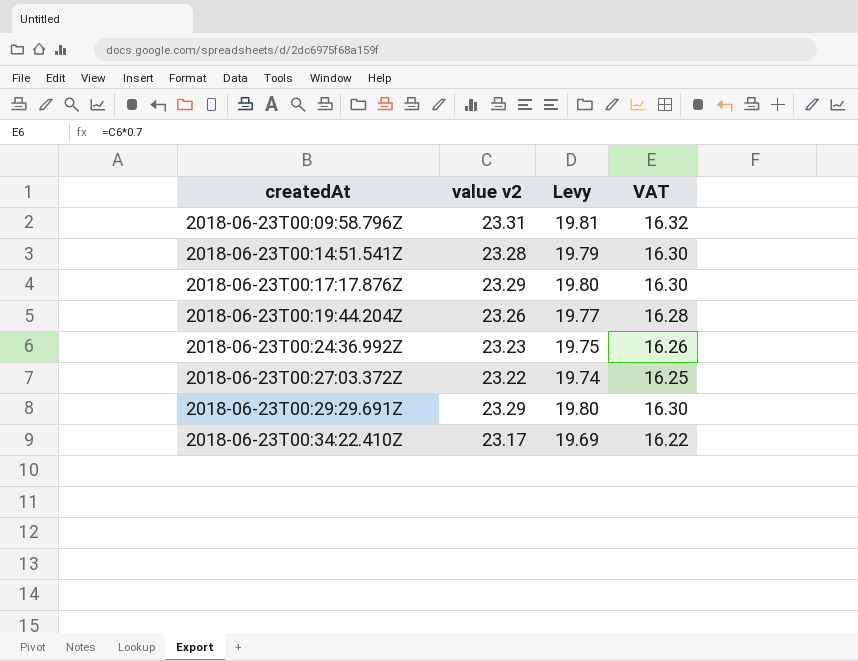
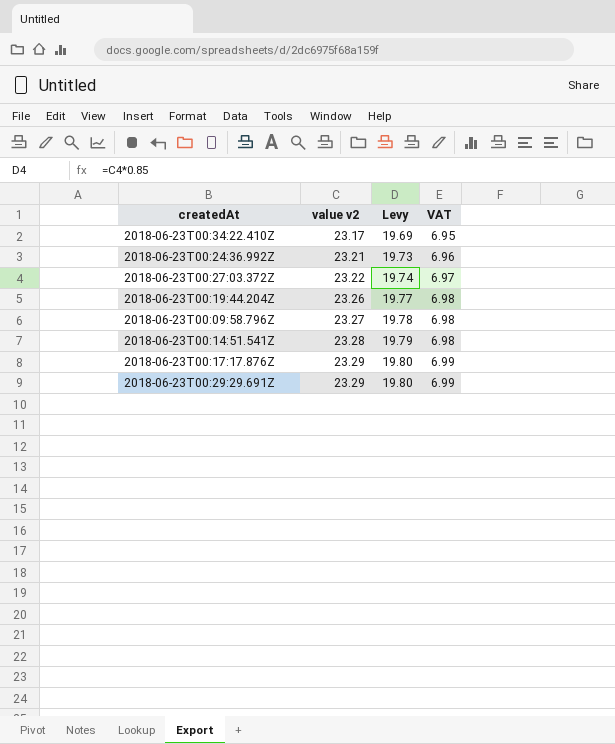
row order: createdAt ascending -> value v2 ascending
column VAT | formula: [value v2] * 0.7 -> [value v2] * 0.3
2018-06-23T00:24:36.992Z | value v2: 23.23 -> 23.21
2018-06-23T00:24:36.992Z | Levy: 19.75 -> 19.73
2018-06-23T00:09:58.796Z | value v2: 23.31 -> 23.27
2018-06-23T00:09:58.796Z | Levy: 19.81 -> 19.78

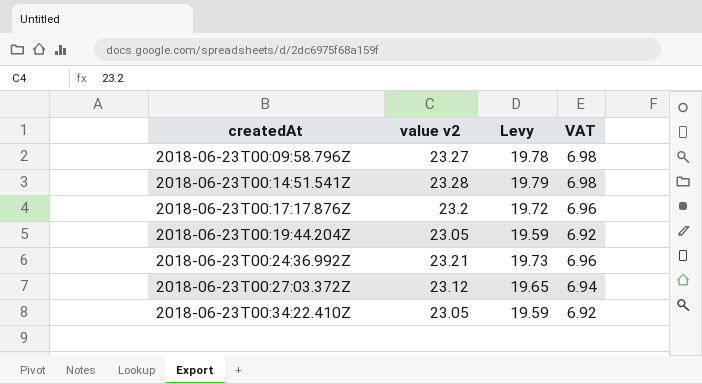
row order: value v2 ascending -> createdAt ascending
row 2018-06-23T00:29:29.691Z: 23.29 | 19.80 | 6.99 -> none
2018-06-23T00:17:17.876Z | value v2: 23.29 -> 23.2
2018-06-23T00:17:17.876Z | Levy: 19.80 -> 19.72
2018-06-23T00:17:17.876Z | VAT: 6.99 -> 6.96
2018-06-23T00:19:44.204Z | value v2: 23.26 -> 23.05
2018-06-23T00:19:44.204Z | Levy: 19.77 -> 19.59
2018-06-23T00:19:44.204Z | VAT: 6.98 -> 6.92
2018-06-23T00:27:03.372Z | value v2: 23.22 -> 23.12
2018-06-23T00:27:03.372Z | Levy: 19.74 -> 19.65
2018-06-23T00:27:03.372Z | VAT: 6.97 -> 6.94
2018-06-23T00:34:22.410Z | value v2: 23.17 -> 23.05
2018-06-23T00:34:22.410Z | Levy: 19.69 -> 19.59
2018-06-23T00:34:22.410Z | VAT: 6.95 -> 6.92

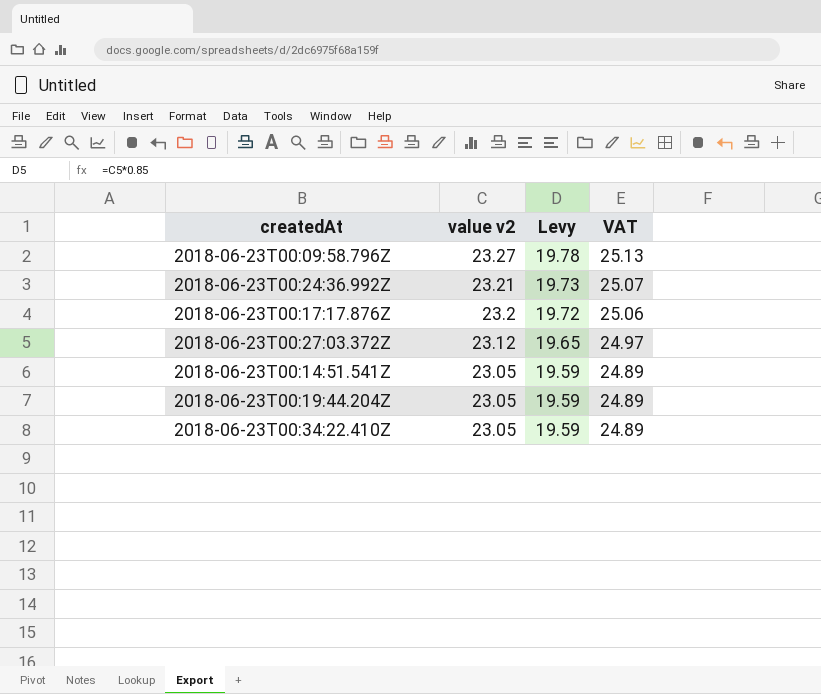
row order: createdAt ascending -> value v2 descending
column VAT | formula: [value v2] * 0.3 -> [value v2] * 1.08
2018-06-23T00:14:51.541Z | value v2: 23.28 -> 23.05
2018-06-23T00:14:51.541Z | Levy: 19.79 -> 19.59

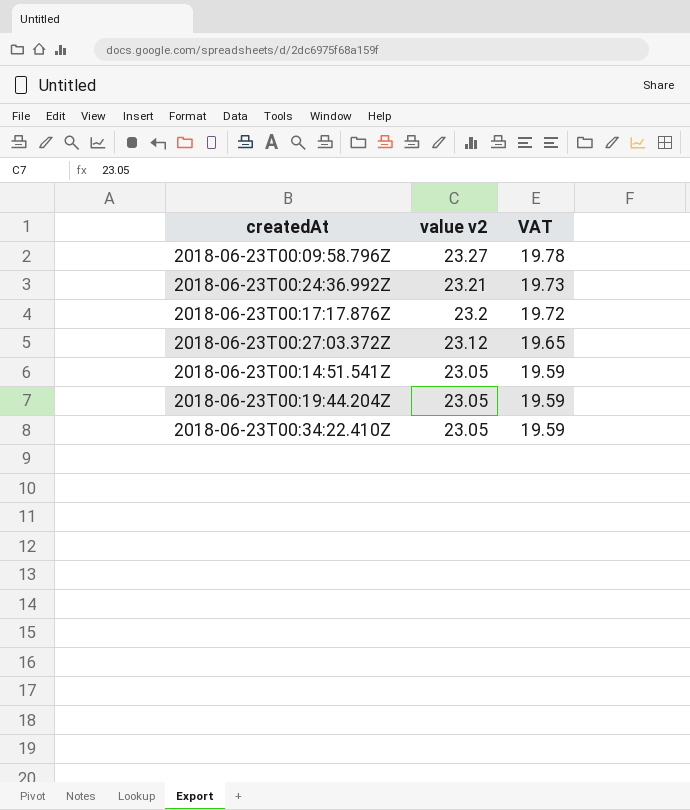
column Levy | formula: [value v2] * 0.85 -> none
column VAT | formula: [value v2] * 1.08 -> [value v2] * 0.85

